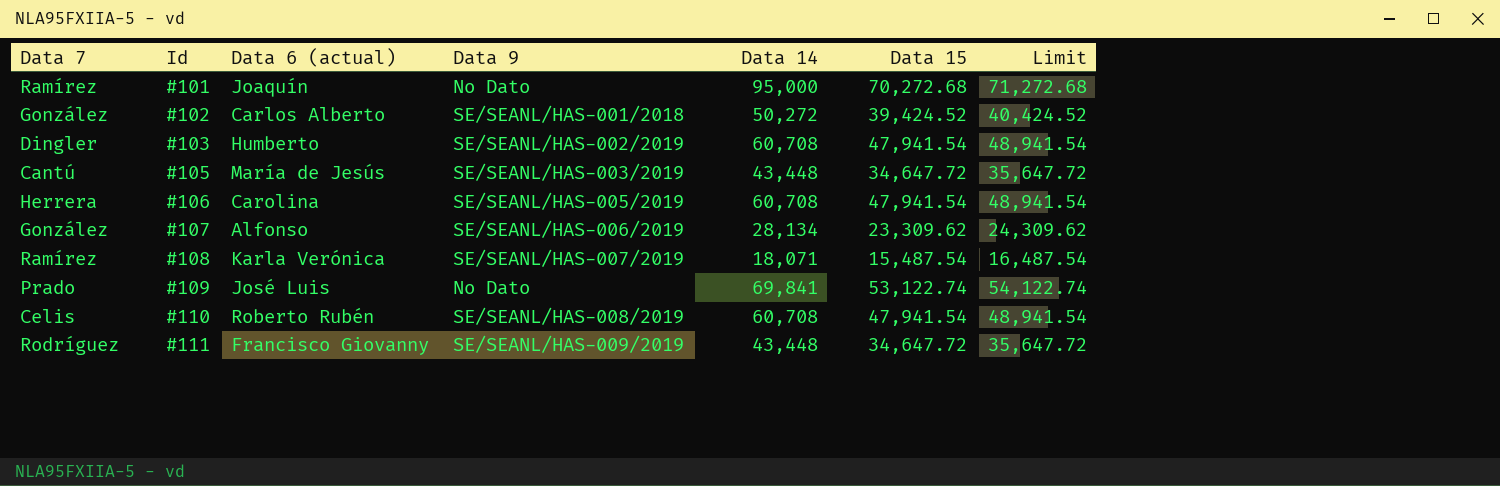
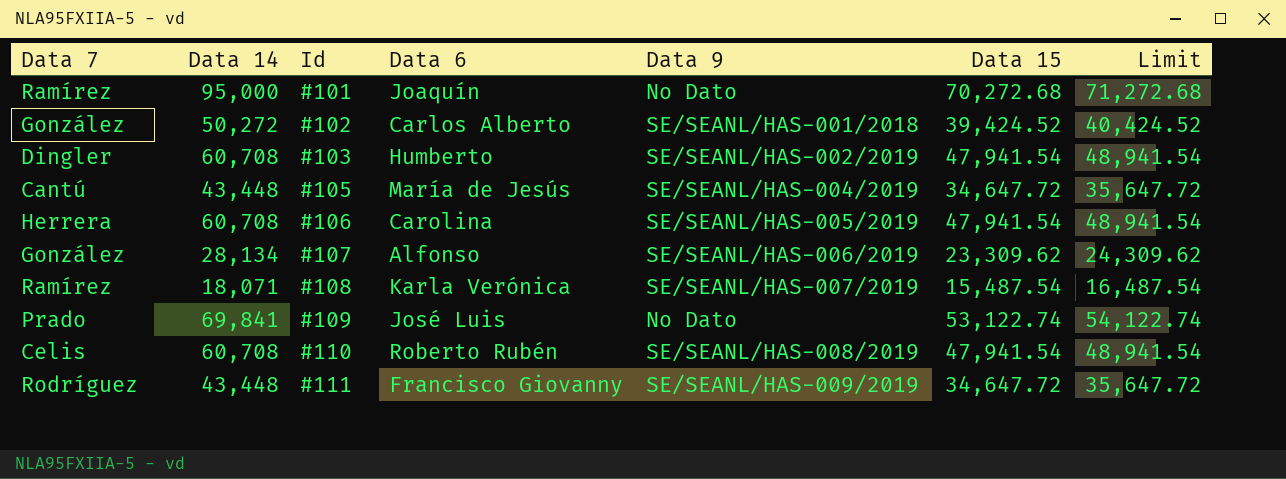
column Data 14 | position: 5 -> 2
column name: Data 6 (actual) -> Data 6
#105 | Data 9: SE/SEANL/HAS-003/2019 -> SE/SEANL/HAS-004/2019

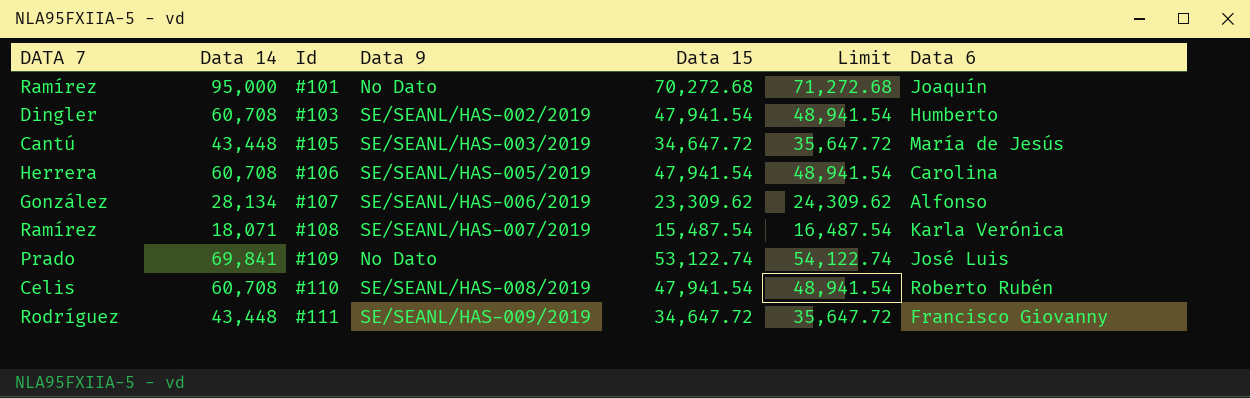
column name: Data 7 -> DATA 7
column Data 6 | position: 4 -> 7
row #102: González | 50,272 | Carlos Alberto | SE/SEANL/HAS-001/2018 | 39,424.52 | 40,424.52 -> none
#105 | Data 9: SE/SEANL/HAS-004/2019 -> SE/SEANL/HAS-003/2019

